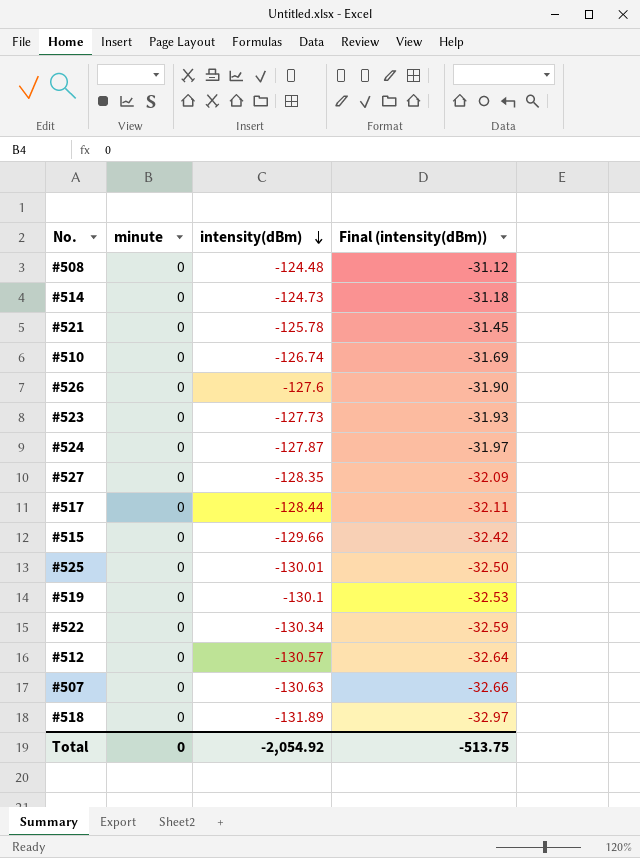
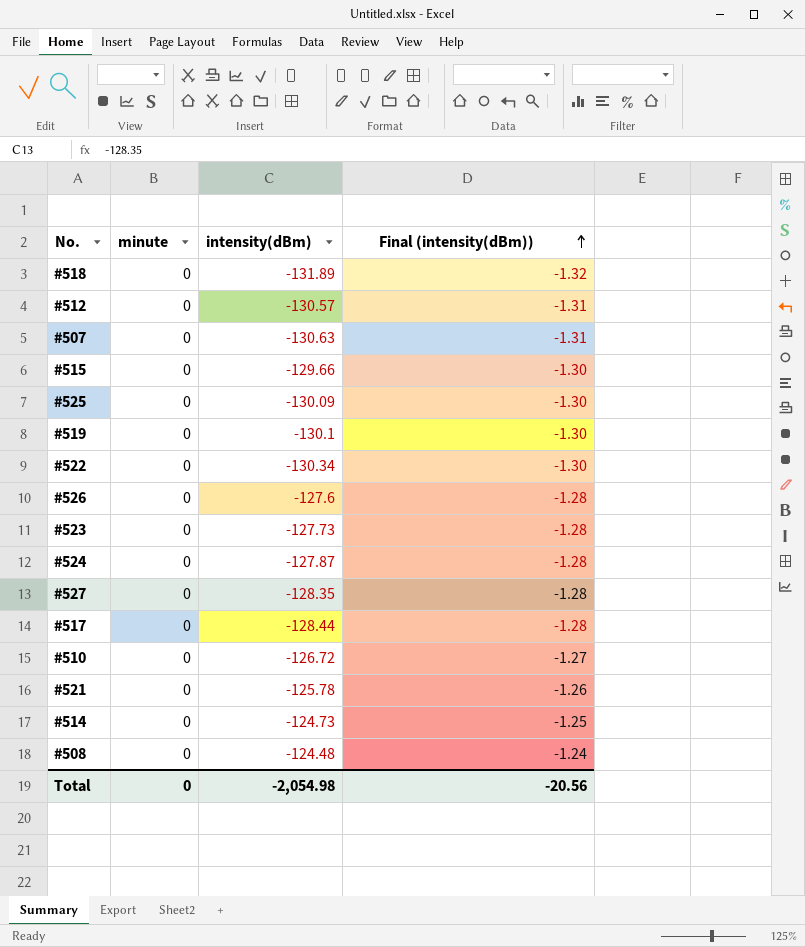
row order: intensity(dBm) descending -> Final (intensity(dBm)) ascending
column Final (intensity(dBm)) | formula: [intensity(dBm)] * 0.25 -> [intensity(dBm)] * 0.01
#525 | intensity(dBm): -130.01 -> -130.09
#510 | intensity(dBm): -126.74 -> -126.72
Total | intensity(dBm): -2,054.92 -> -2,054.98
Total | Final (intensity(dBm)): -513.75 -> -20.56

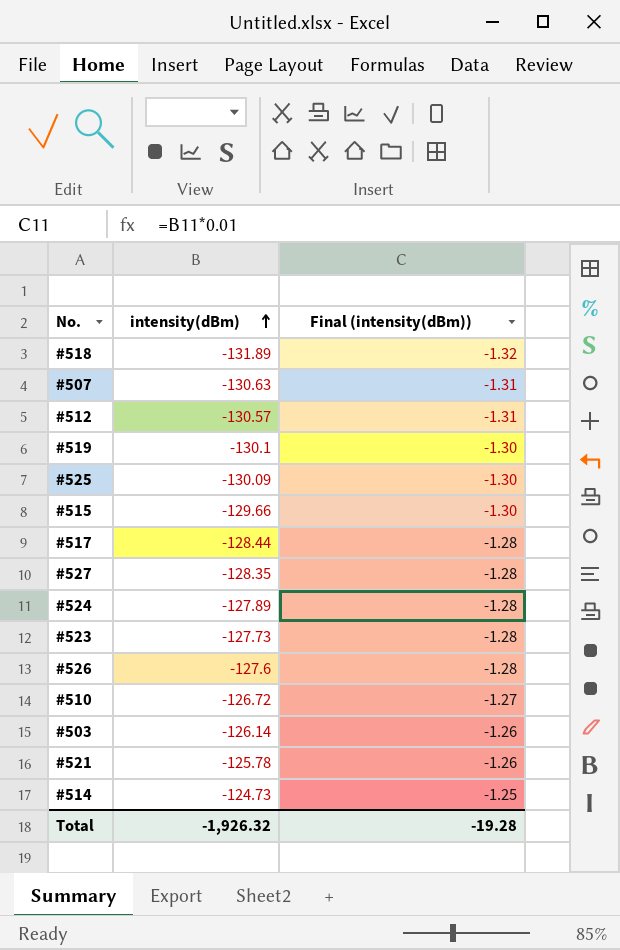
row order: Final (intensity(dBm)) ascending -> intensity(dBm) ascending
column minute | position: 2 -> none
row #522: 0 | -130.34 | -1.30 -> none
row #508: 0 | -124.48 | -1.24 -> none
#524 | intensity(dBm): -127.87 -> -127.89
row #503: none -> -126.14 | -1.26
Total | intensity(dBm): -2,054.98 -> -1,926.32
Total | Final (intensity(dBm)): -20.56 -> -19.28

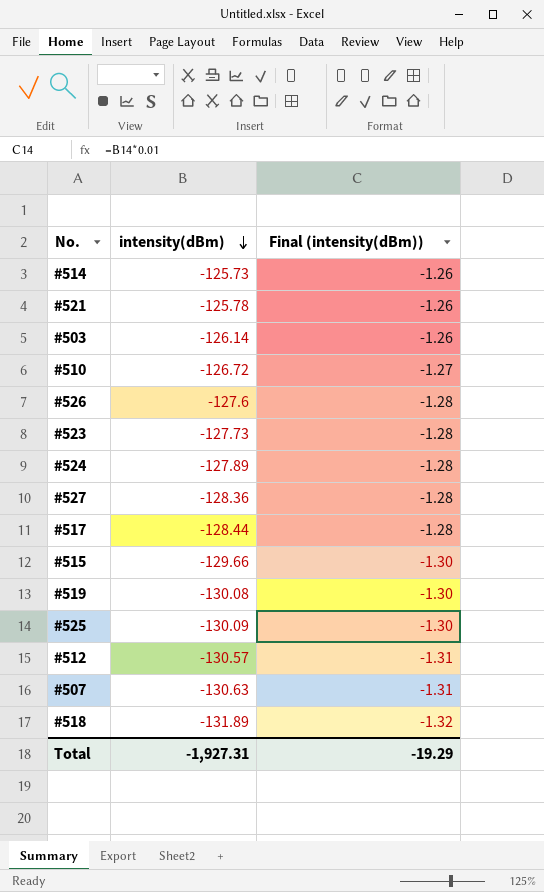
row order: intensity(dBm) ascending -> intensity(dBm) descending
#514 | intensity(dBm): -124.73 -> -125.73
#514 | Final (intensity(dBm)): -1.25 -> -1.26
#527 | intensity(dBm): -128.35 -> -128.36
#519 | intensity(dBm): -130.1 -> -130.08
Total | intensity(dBm): -1,926.32 -> -1,927.31
Total | Final (intensity(dBm)): -19.28 -> -19.29

